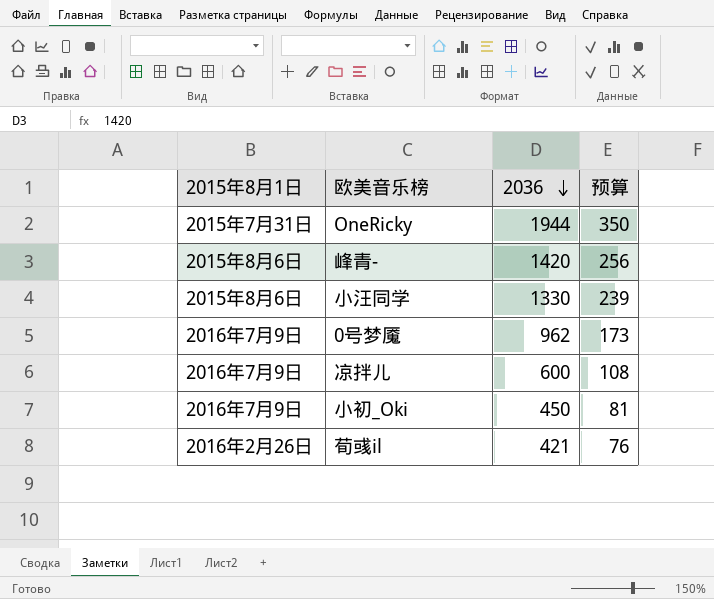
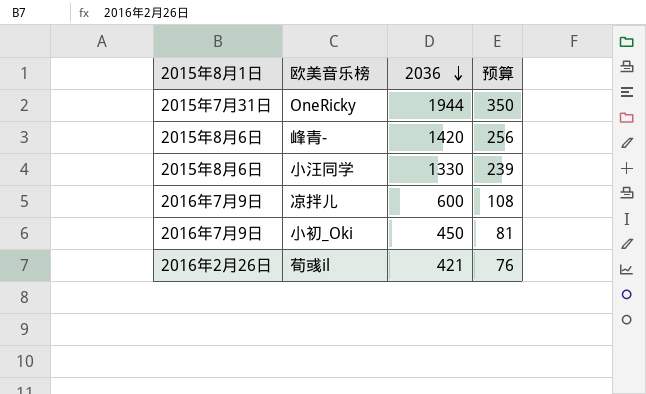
row 0号梦魇: 2016年7月9日 | 962 | 173 -> none

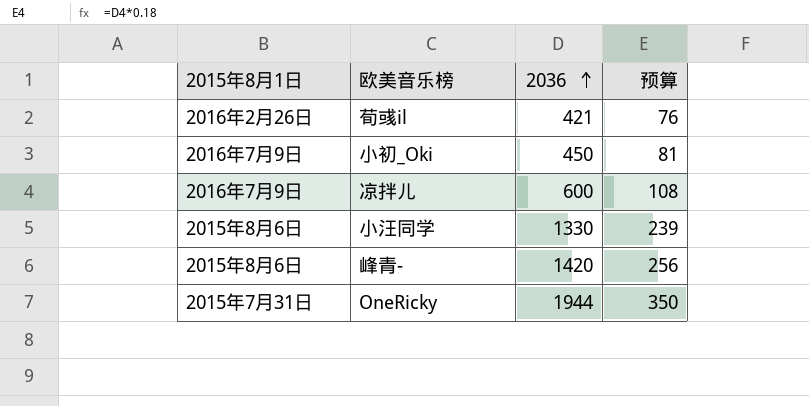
row order: 2036 descending -> 2036 ascending

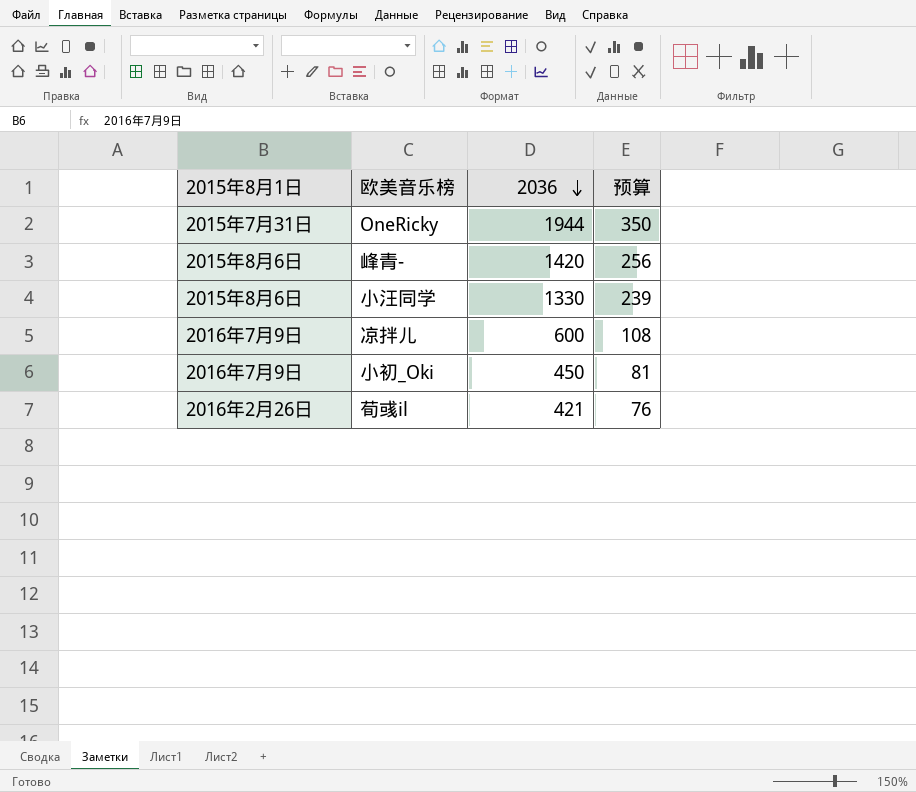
row order: 2036 ascending -> 2036 descending

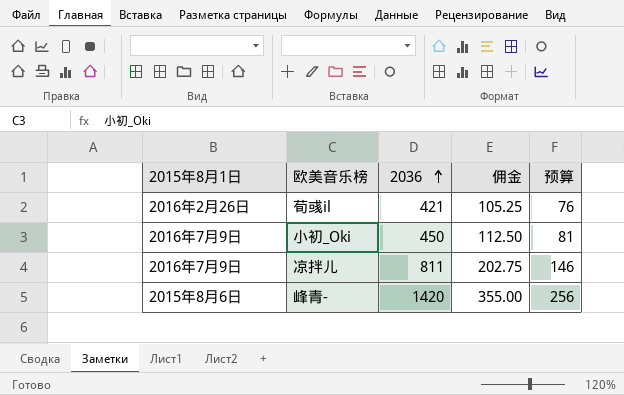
row order: 2036 descending -> 2036 ascending
column 佣金 | formula: none -> [2036] * 0.25
row OneRicky: 2015年7月31日 | 1944 | 350 -> none
row 小汪同学: 2015年8月6日 | 1330 | 239 -> none
凉拌儿 | 2036: 600 -> 811
凉拌儿 | 预算: 108 -> 146

